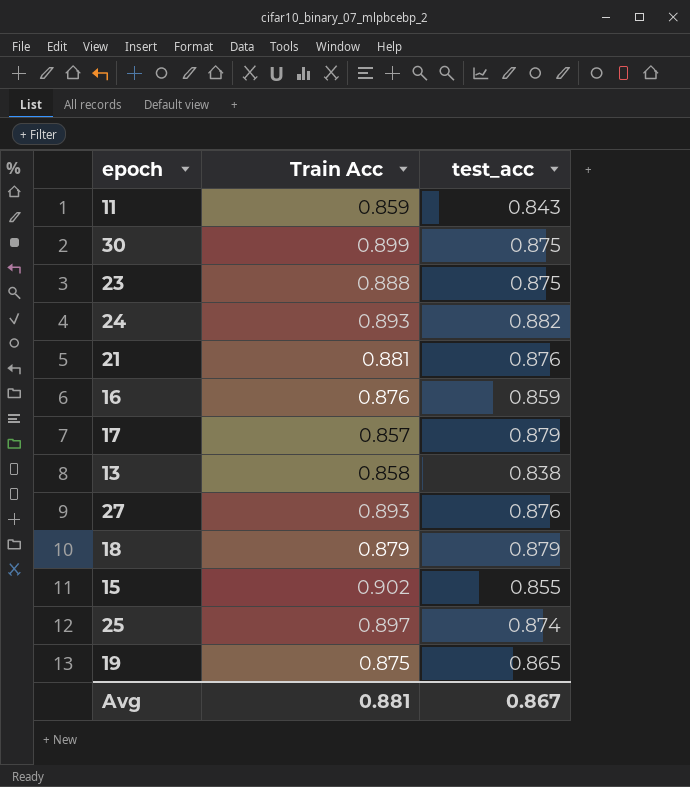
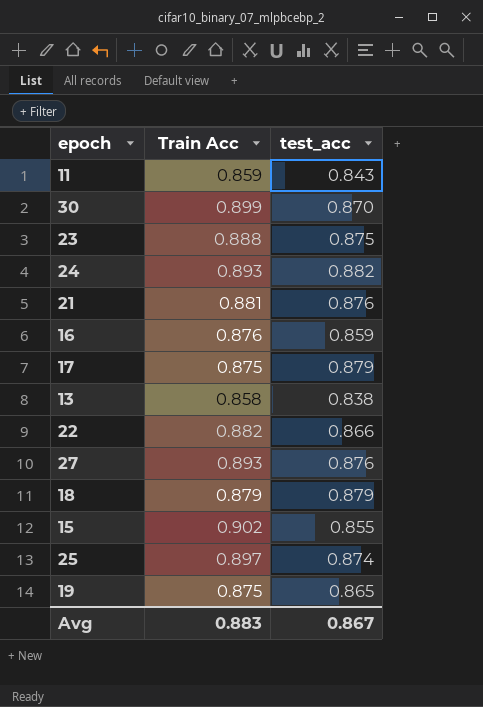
30 | test_acc: 0.875 -> 0.870
17 | Train Acc: 0.857 -> 0.875
row 22: none -> 0.882 | 0.866
Avg | Train Acc: 0.881 -> 0.883

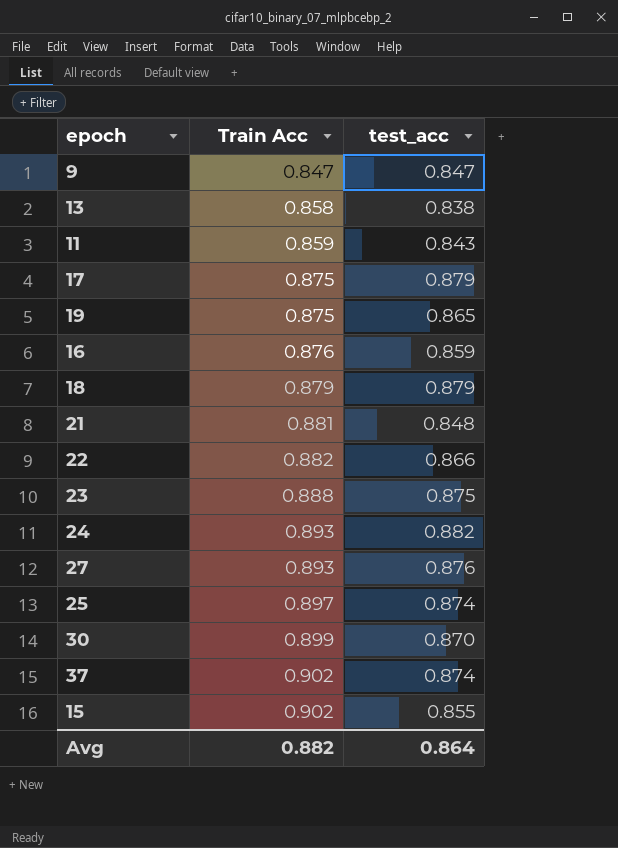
row order: none -> Train Acc ascending
row 9: none -> 0.847 | 0.847
21 | test_acc: 0.876 -> 0.848
row 37: none -> 0.902 | 0.874
Avg | Train Acc: 0.883 -> 0.882
Avg | test_acc: 0.867 -> 0.864

